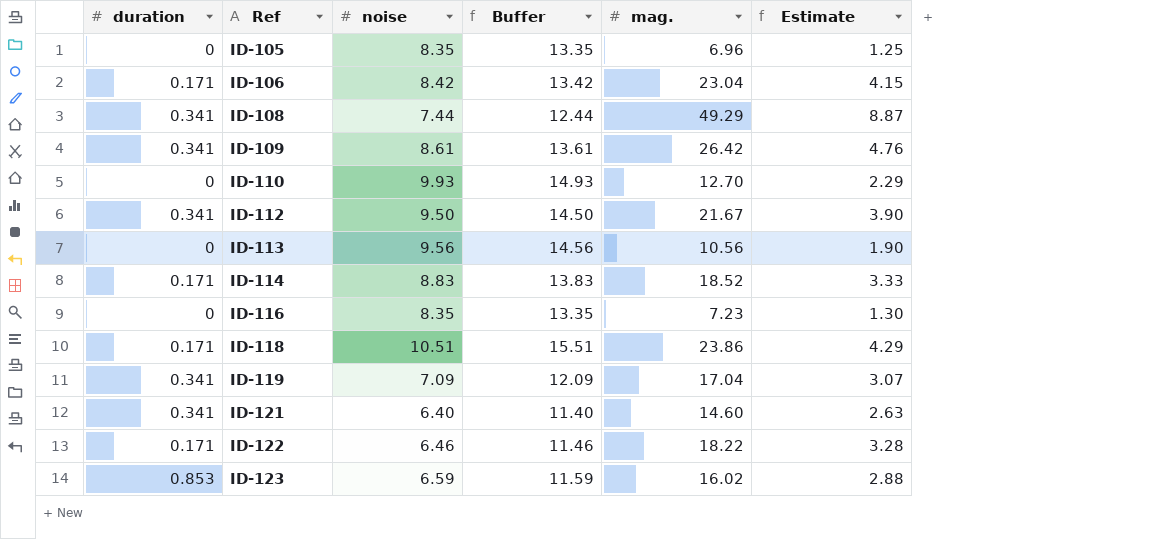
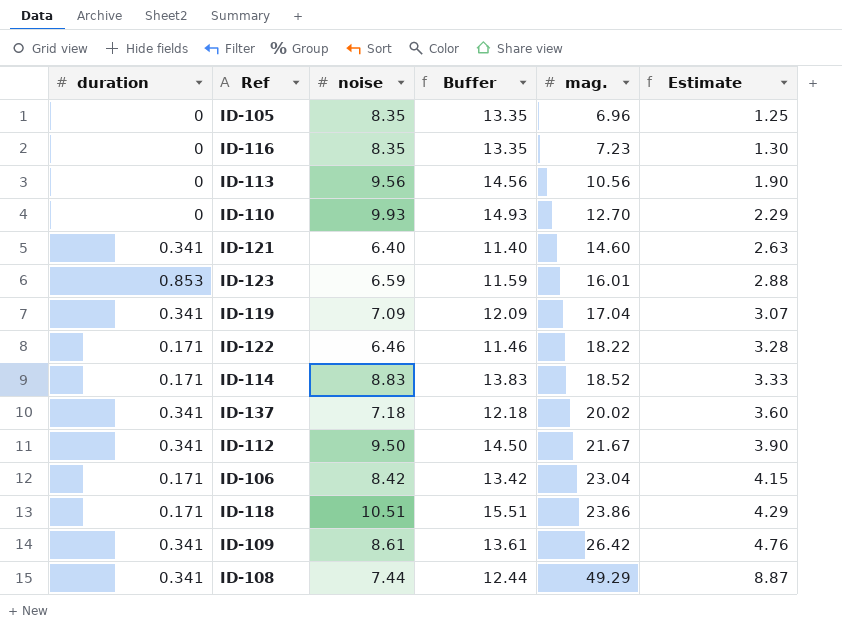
row order: Ref ascending -> mag. ascending
ID-123 | mag.: 16.02 -> 16.01
row ID-137: none -> 0.341 | 7.18 | 12.18 | 20.02 | 3.60

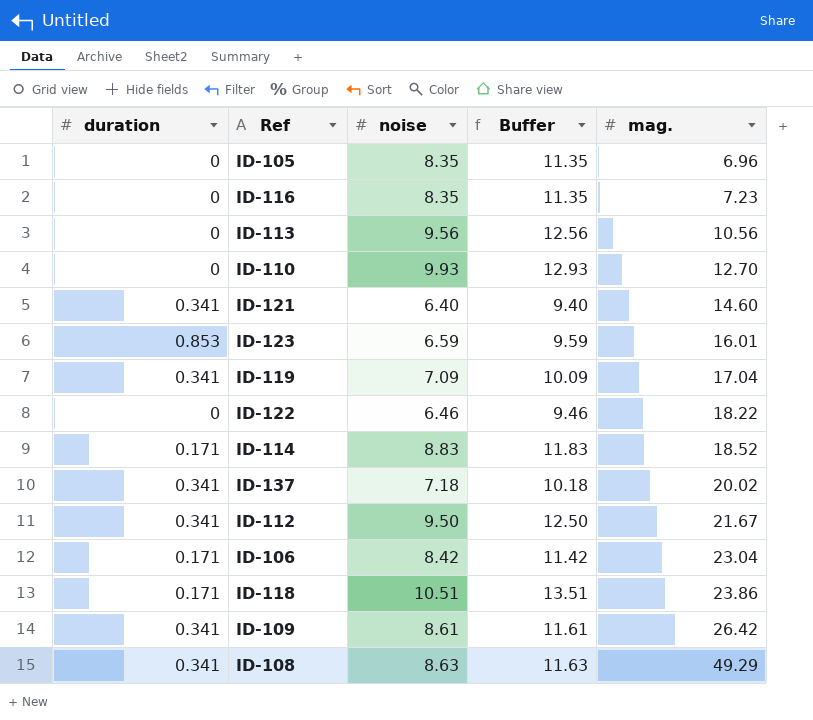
column Estimate | formula: [mag.] * 0.18 -> none
column Buffer | formula: [noise] + 5 -> [noise] + 3
ID-122 | duration: 0.171 -> 0
ID-108 | noise: 7.44 -> 8.63

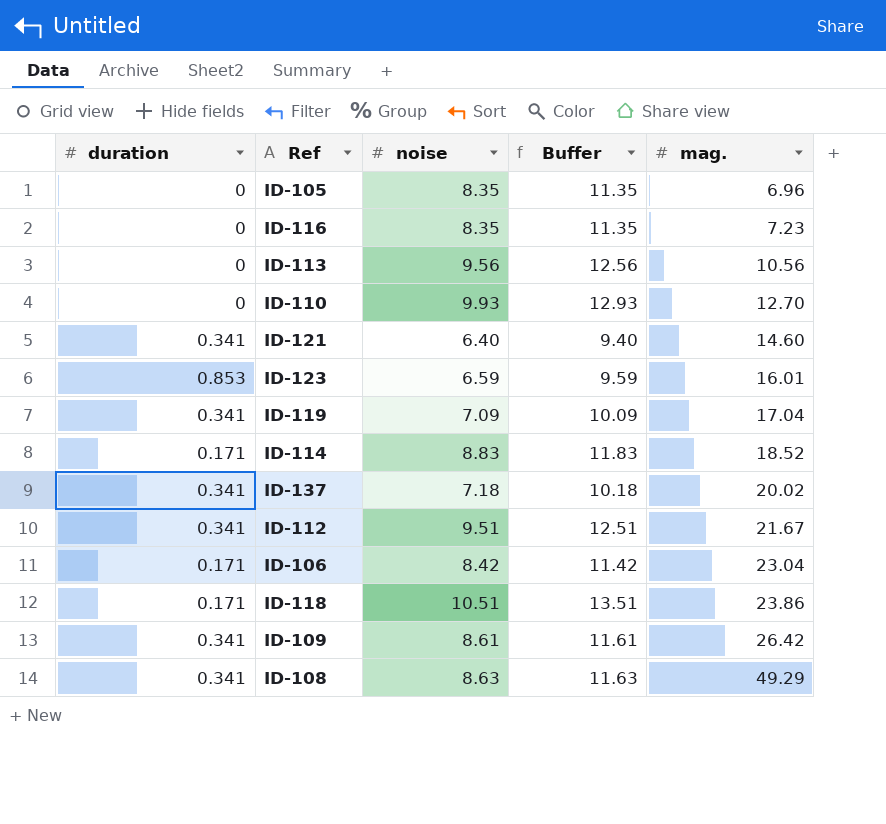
row ID-122: 0 | 6.46 | 9.46 | 18.22 -> none
ID-112 | noise: 9.50 -> 9.51
ID-112 | Buffer: 12.50 -> 12.51

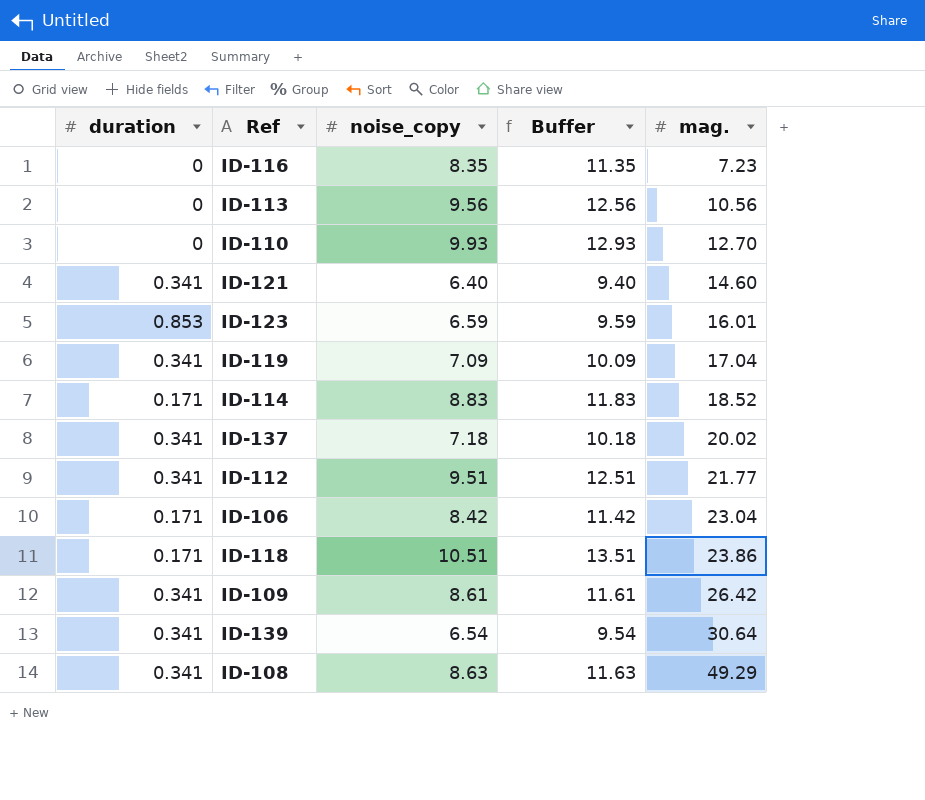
column name: noise -> noise_copy
row ID-105: 0 | 8.35 | 11.35 | 6.96 -> none
ID-112 | mag.: 21.67 -> 21.77
row ID-139: none -> 0.341 | 6.54 | 9.54 | 30.64

